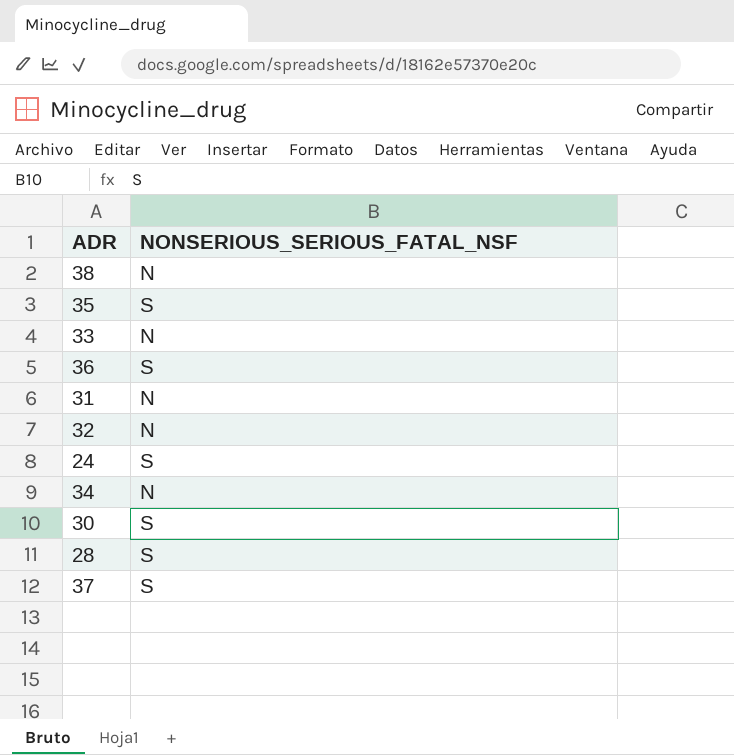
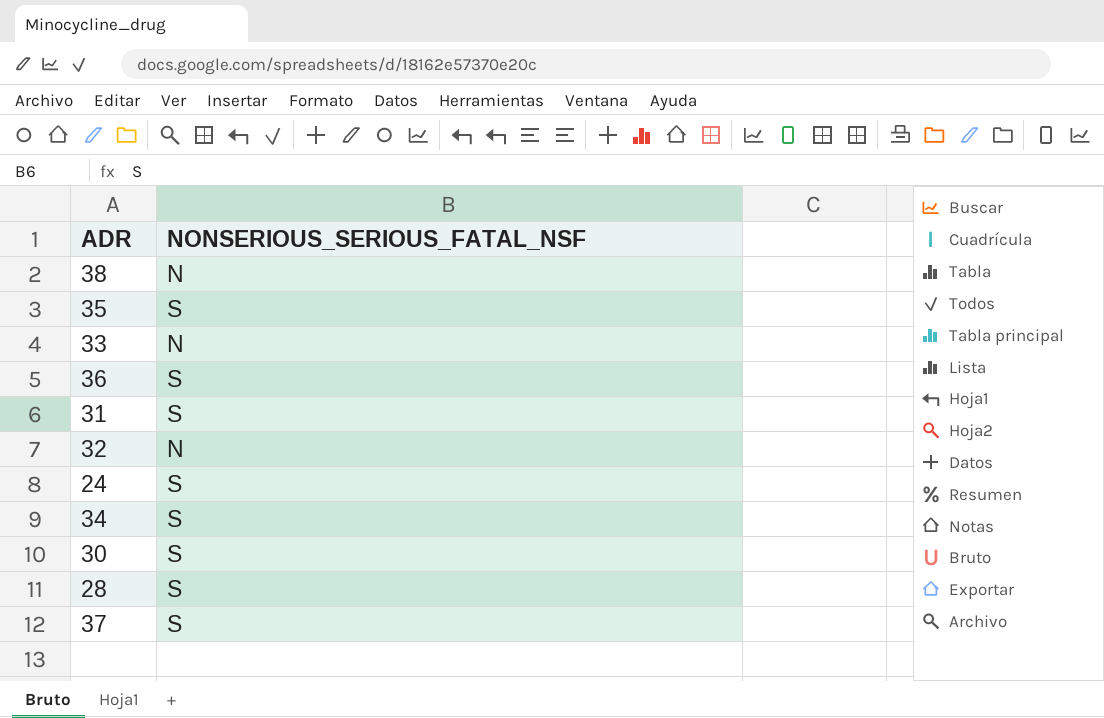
31 | NONSERIOUS_SERIOUS_FATAL_NSF: N -> S
34 | NONSERIOUS_SERIOUS_FATAL_NSF: N -> S

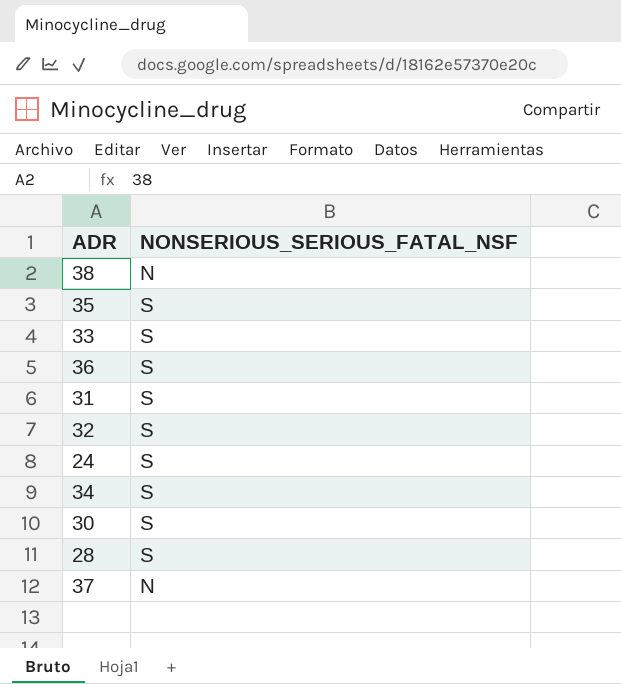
33 | NONSERIOUS_SERIOUS_FATAL_NSF: N -> S
32 | NONSERIOUS_SERIOUS_FATAL_NSF: N -> S
37 | NONSERIOUS_SERIOUS_FATAL_NSF: S -> N

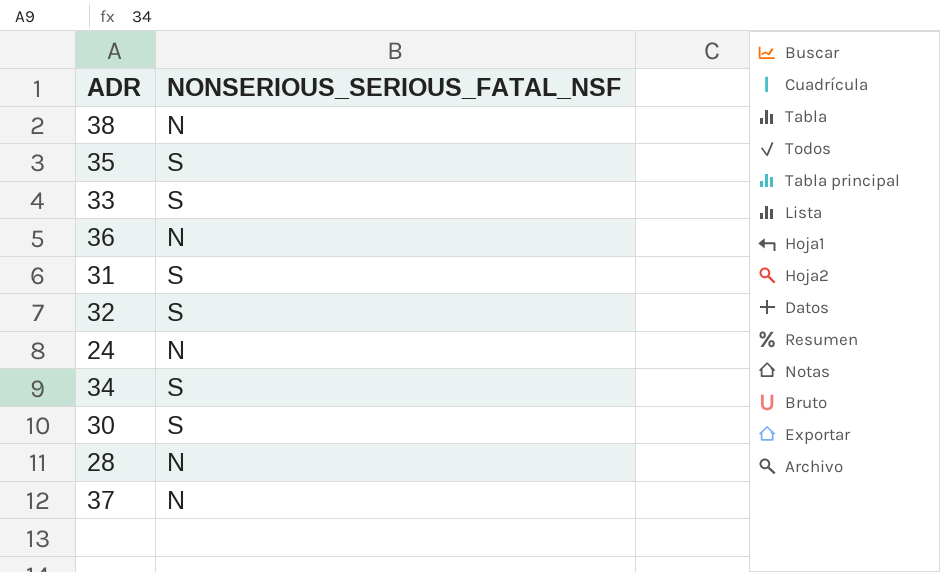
36 | NONSERIOUS_SERIOUS_FATAL_NSF: S -> N
24 | NONSERIOUS_SERIOUS_FATAL_NSF: S -> N
28 | NONSERIOUS_SERIOUS_FATAL_NSF: S -> N

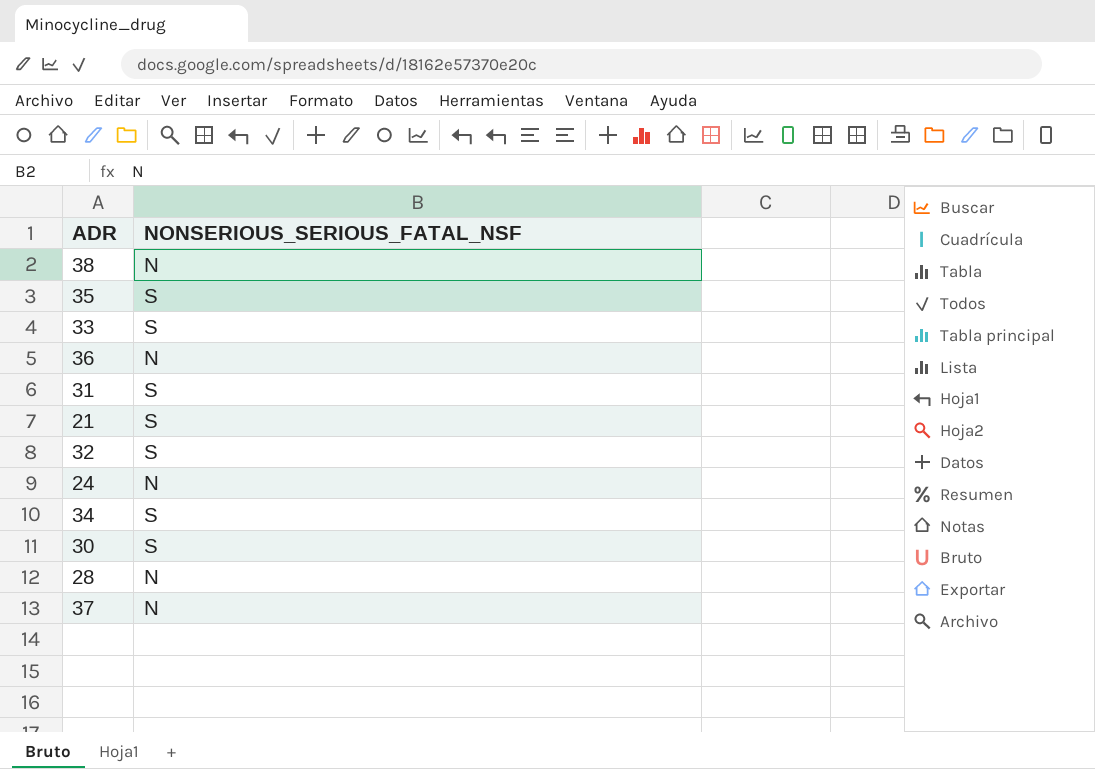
row 21: none -> S

